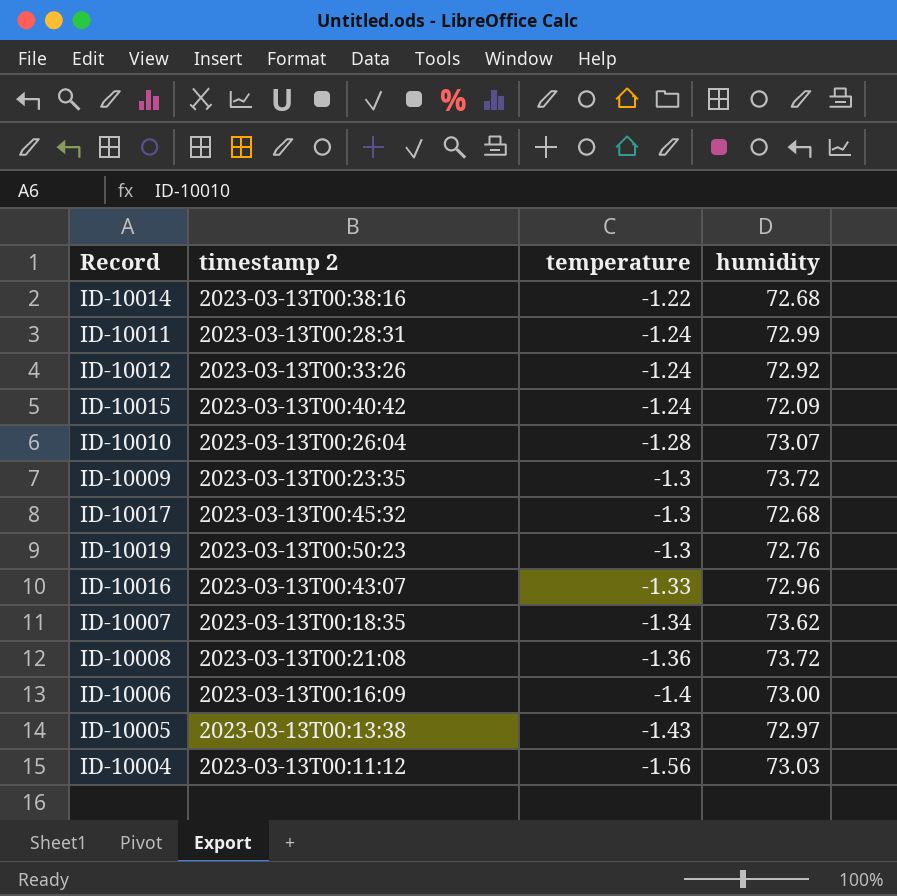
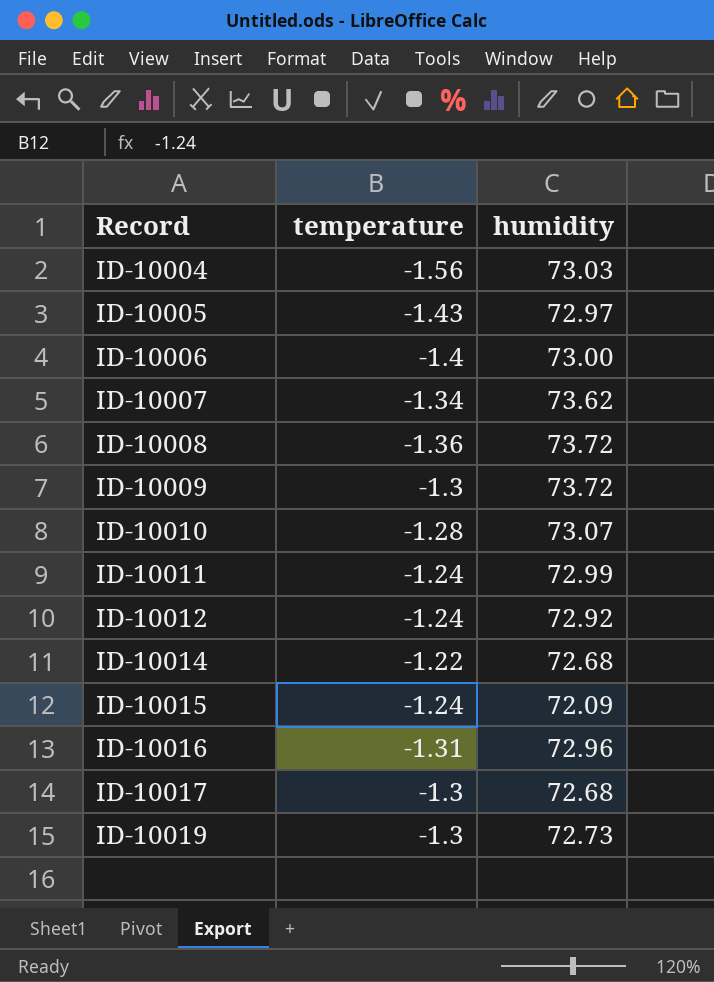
row order: temperature descending -> Record ascending
column timestamp 2 | position: 2 -> none
ID-10016 | temperature: -1.33 -> -1.31
ID-10019 | humidity: 72.76 -> 72.73

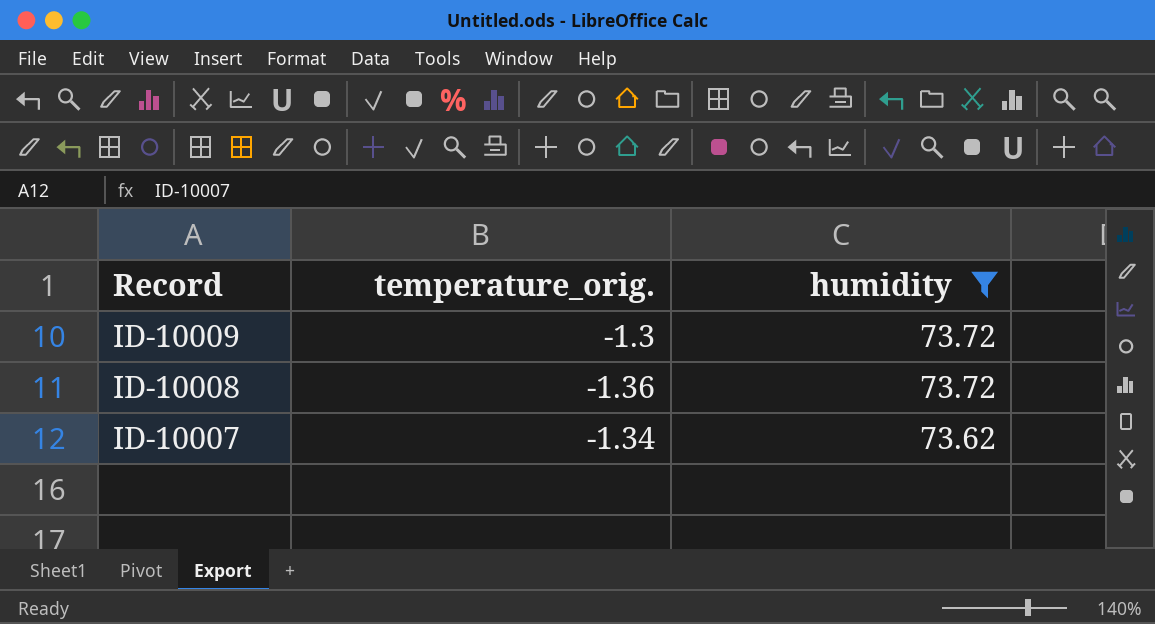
filter: none -> humidity >= 73.62
row order: Record ascending -> Record descending
column name: temperature -> temperature_orig.

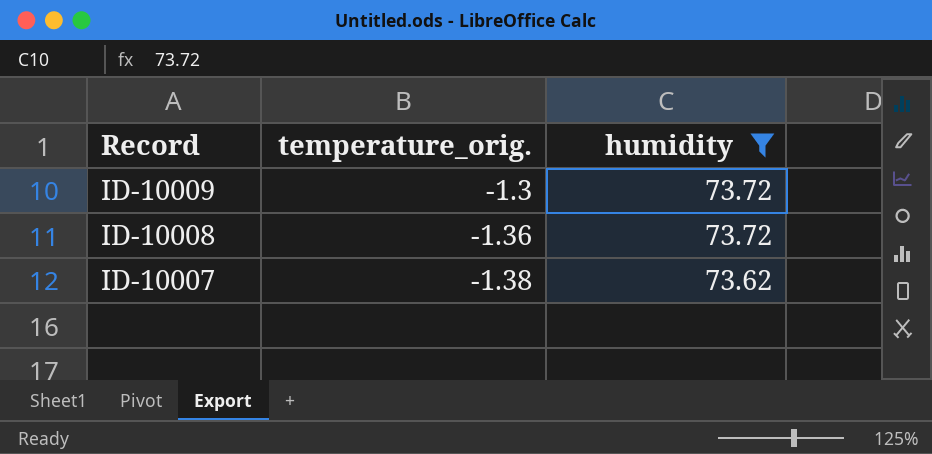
ID-10007 | temperature_orig.: -1.34 -> -1.38

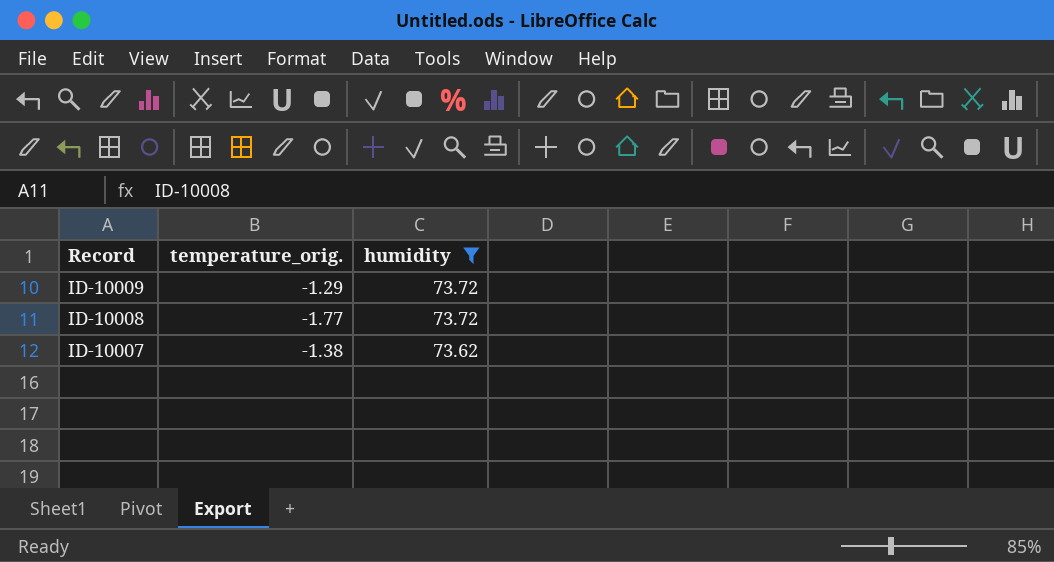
ID-10009 | temperature_orig.: -1.3 -> -1.29
ID-10008 | temperature_orig.: -1.36 -> -1.77

